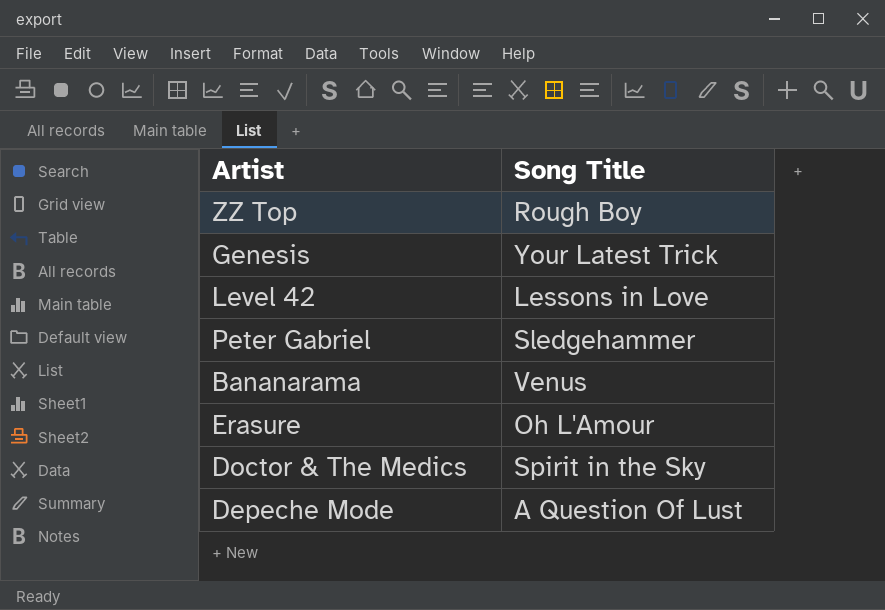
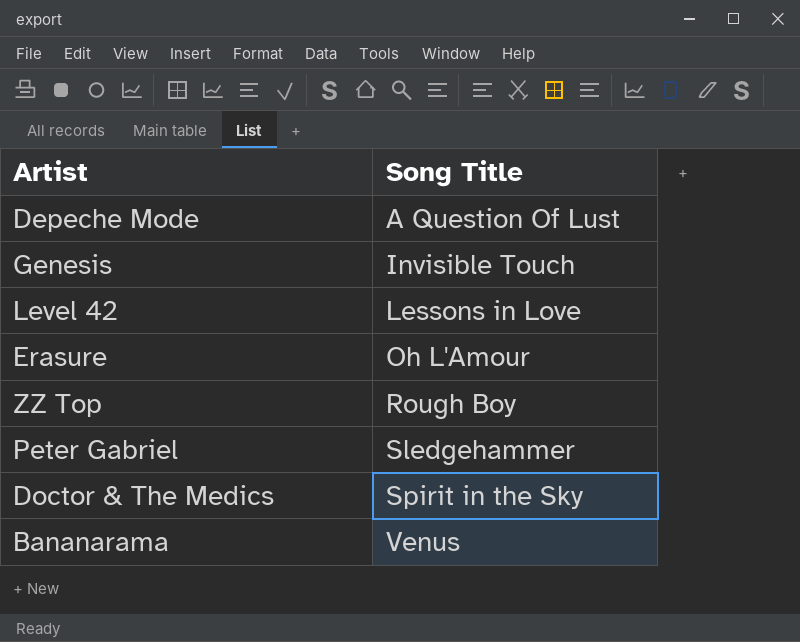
row order: none -> Song Title ascending
Genesis | Song Title: Your Latest Trick -> Invisible Touch

